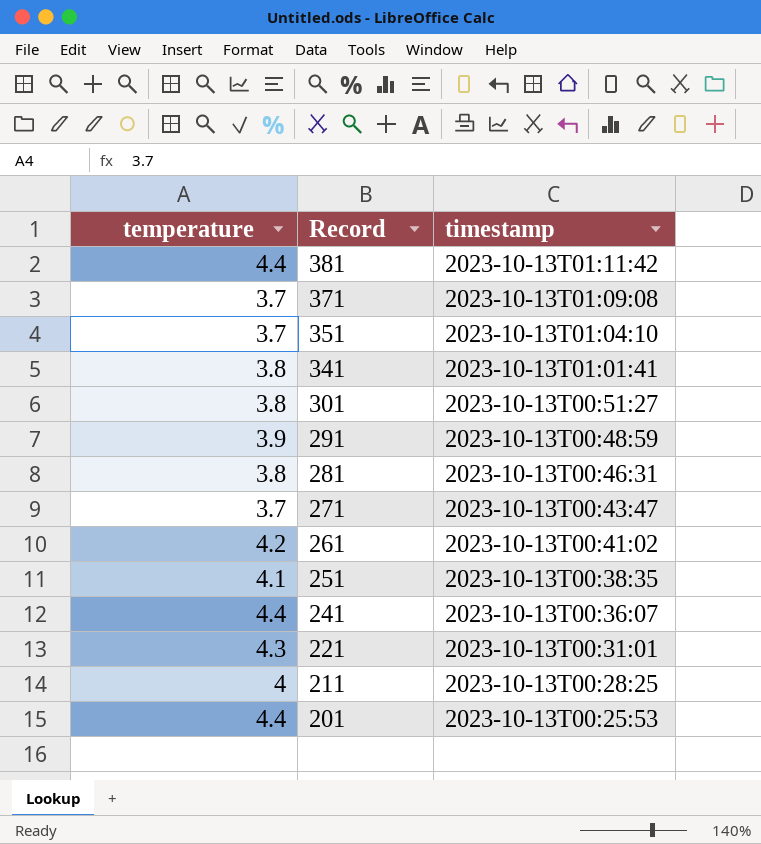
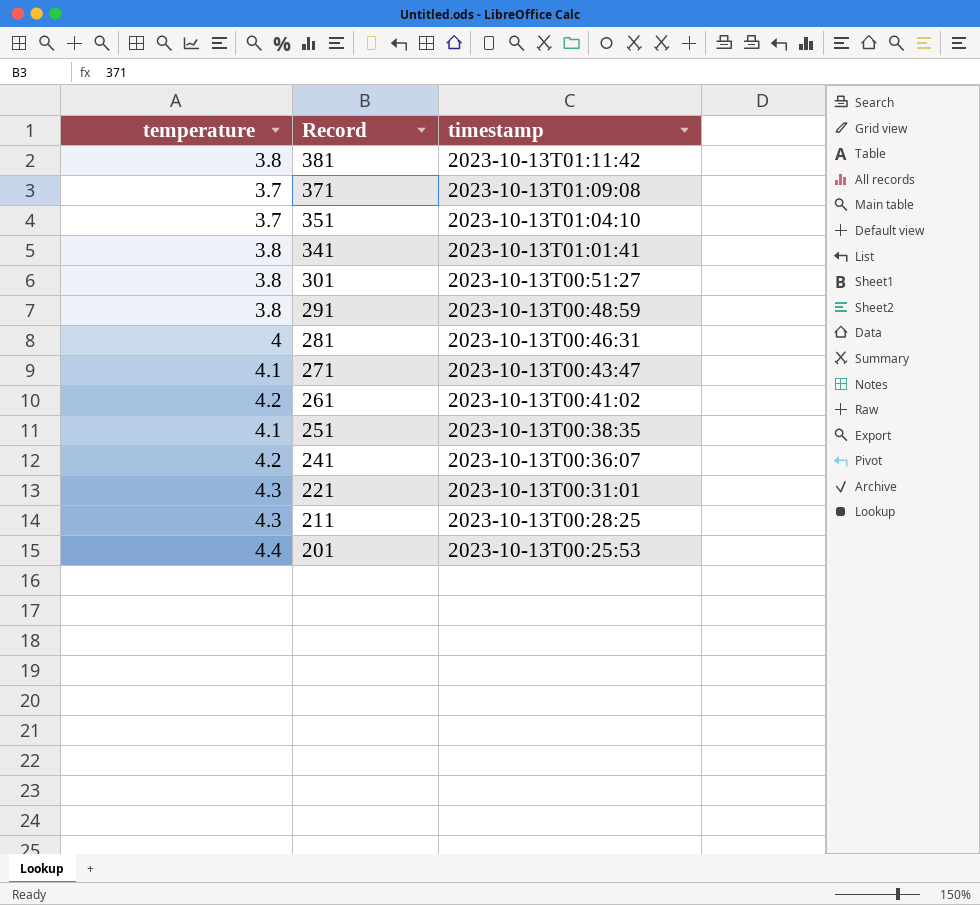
381 | temperature: 4.4 -> 3.8
291 | temperature: 3.9 -> 3.8
281 | temperature: 3.8 -> 4
271 | temperature: 3.7 -> 4.1
241 | temperature: 4.4 -> 4.2
211 | temperature: 4 -> 4.3

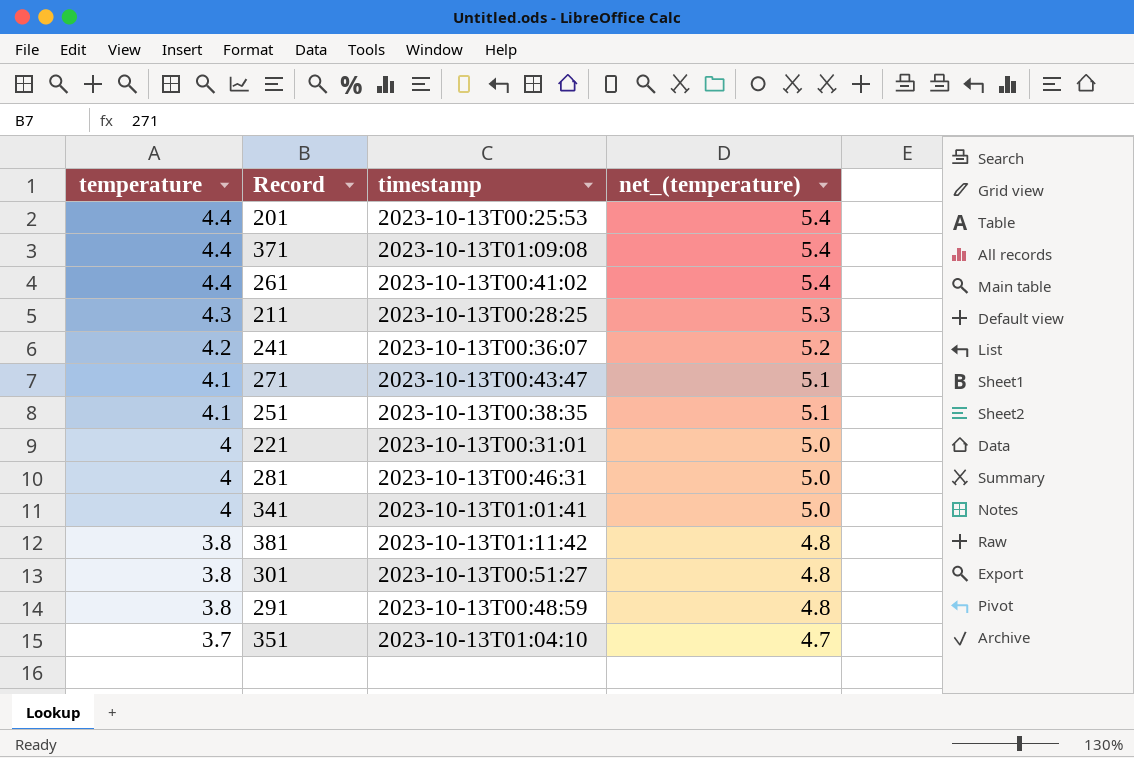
row order: Record descending -> temperature descending
column net_(temperature) | formula: none -> [temperature] + 1
371 | temperature: 3.7 -> 4.4
261 | temperature: 4.2 -> 4.4
221 | temperature: 4.3 -> 4
341 | temperature: 3.8 -> 4

